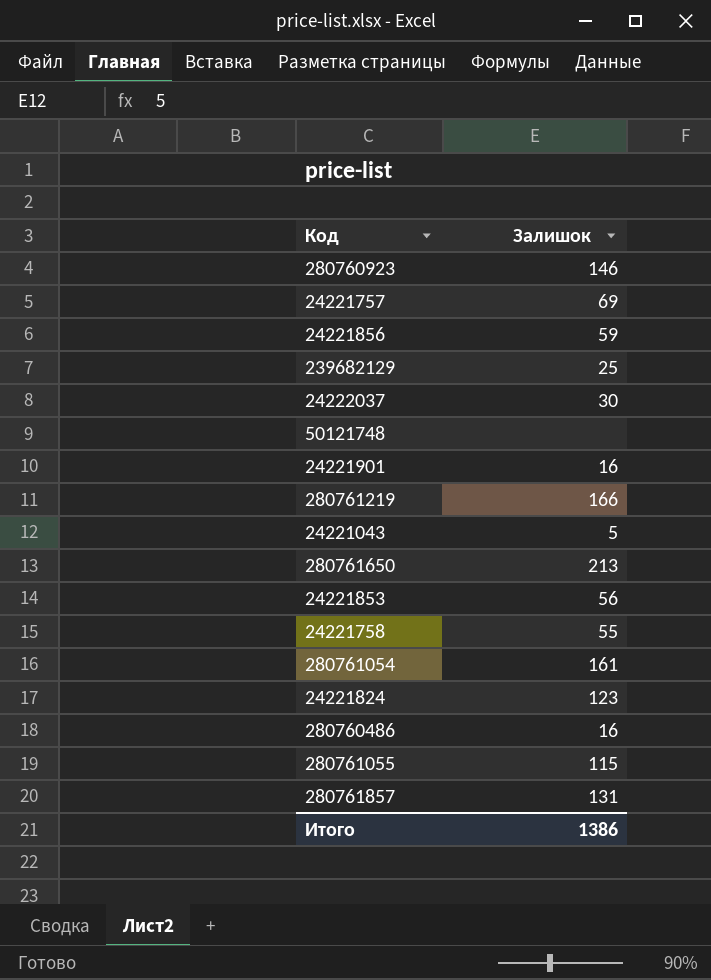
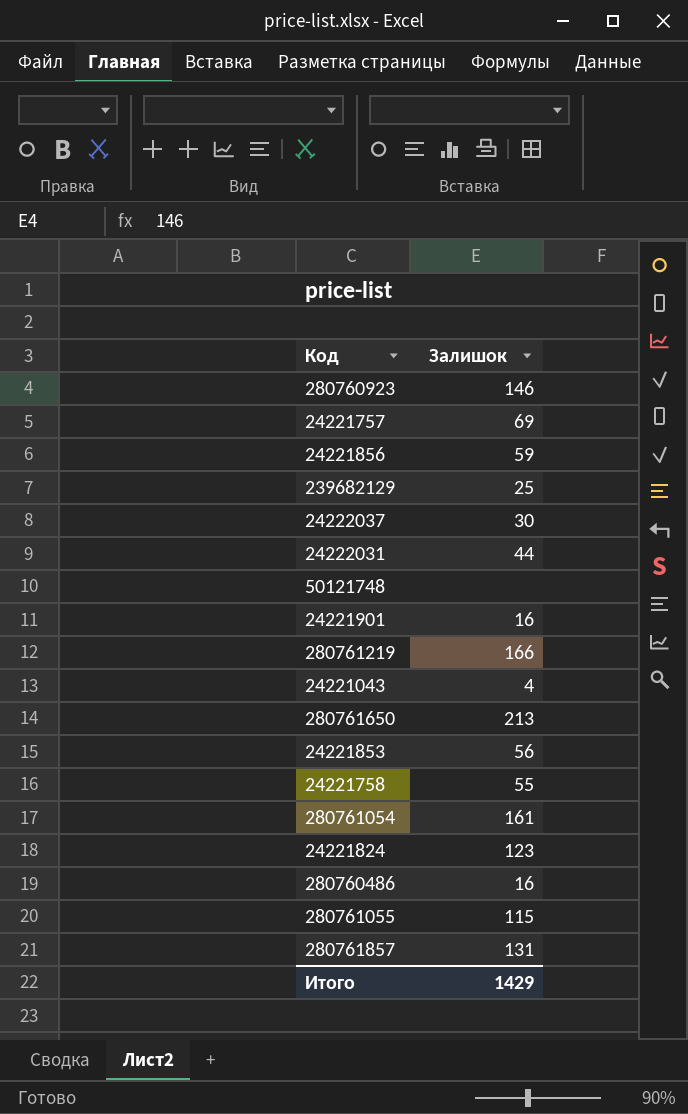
row 24222031: none -> 44
24221043 | Залишок: 5 -> 4
Итого | Залишок: 1386 -> 1429

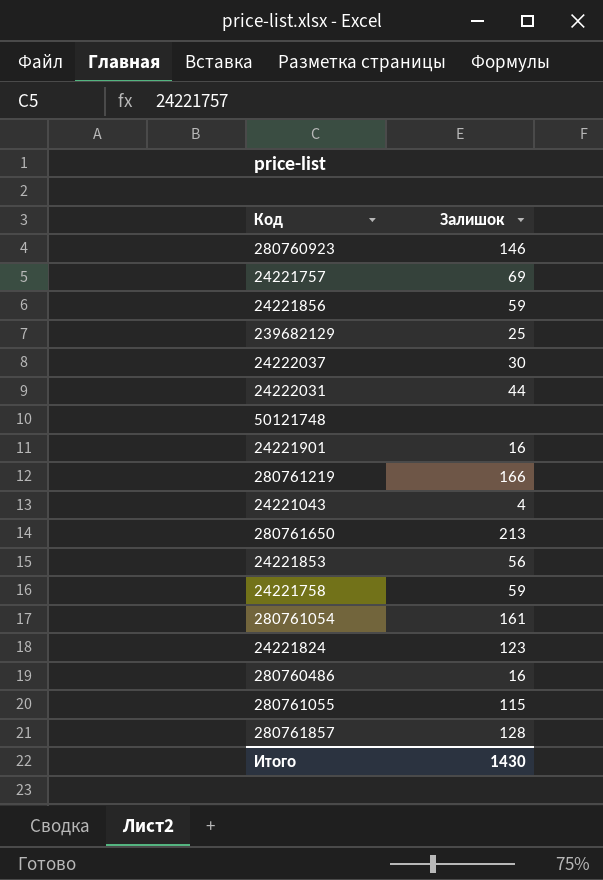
24221758 | Залишок: 55 -> 59
280761857 | Залишок: 131 -> 128
Итого | Залишок: 1429 -> 1430

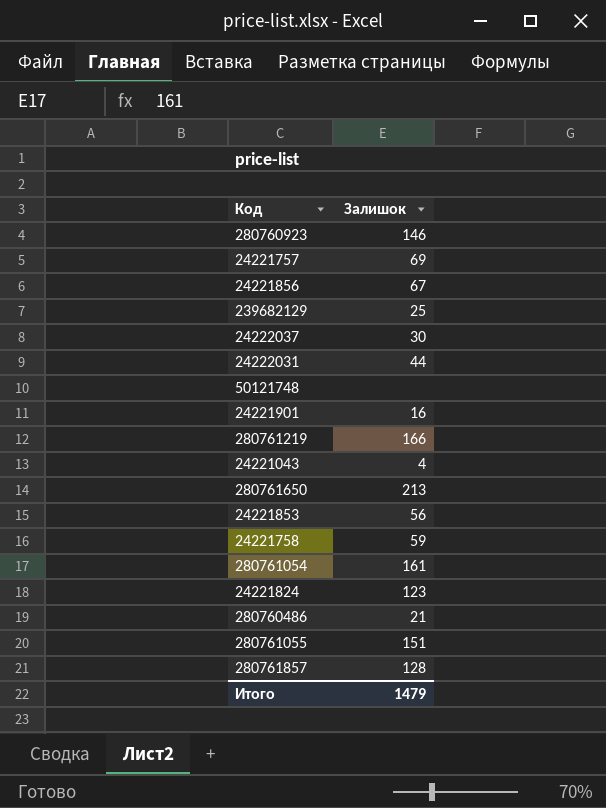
24221856 | Залишок: 59 -> 67
280760486 | Залишок: 16 -> 21
280761055 | Залишок: 115 -> 151
Итого | Залишок: 1430 -> 1479

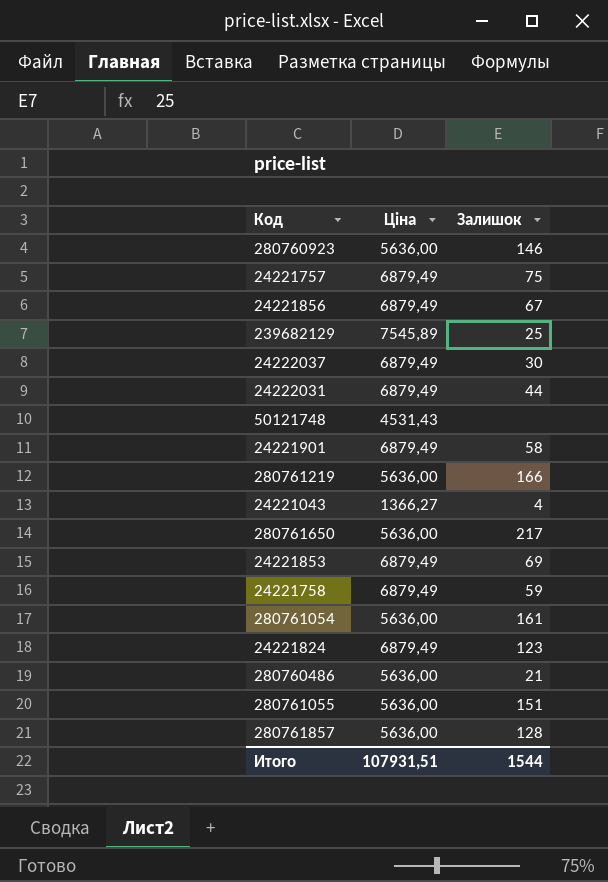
column Ціна | position: none -> 2
24221757 | Залишок: 69 -> 75
24221901 | Залишок: 16 -> 58
280761650 | Залишок: 213 -> 217
24221853 | Залишок: 56 -> 69
Итого | Залишок: 1479 -> 1544

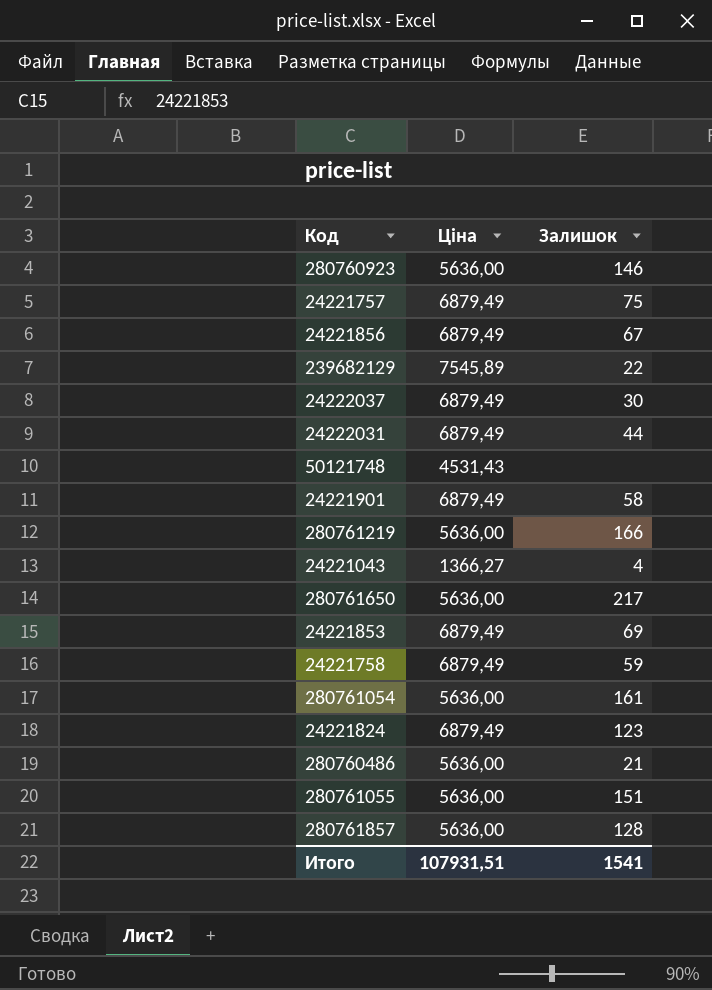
239682129 | Залишок: 25 -> 22
Итого | Залишок: 1544 -> 1541

